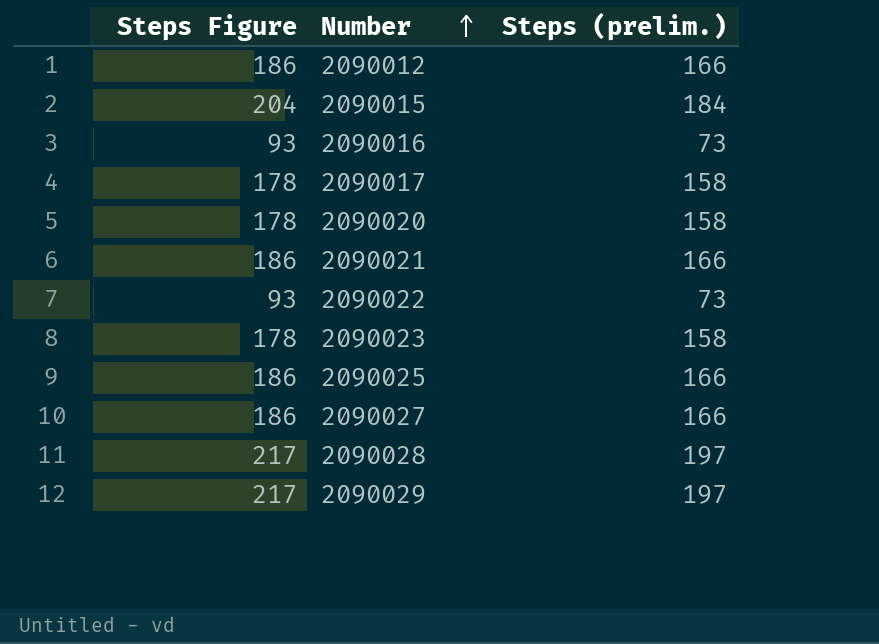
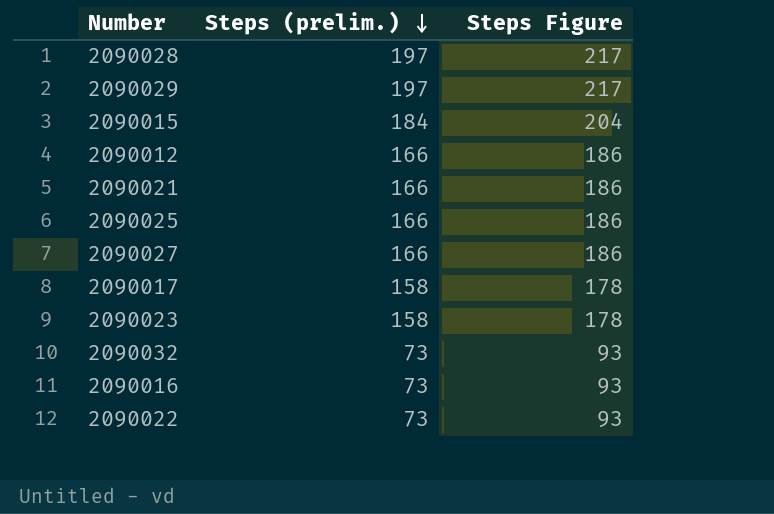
row order: Number ascending -> Steps (prelim.) descending
column Steps Figure | position: 1 -> 3
row 2090020: 178 | 158 -> none
row 2090032: none -> 73 | 93

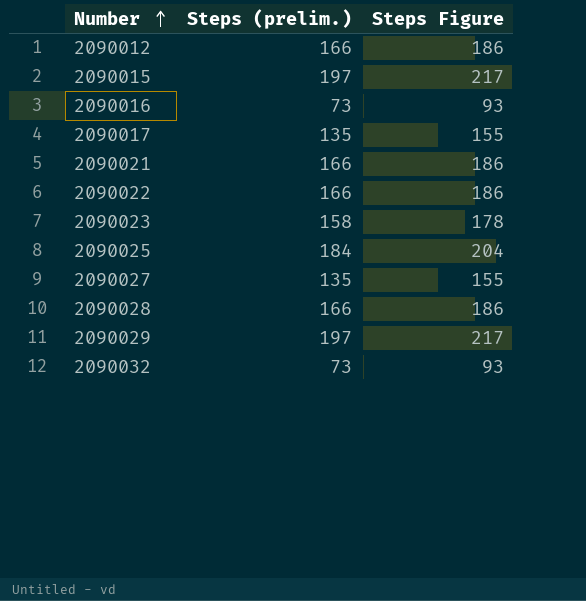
row order: Steps (prelim.) descending -> Number ascending
2090015 | Steps (prelim.): 184 -> 197
2090015 | Steps Figure: 204 -> 217
2090017 | Steps (prelim.): 158 -> 135
2090017 | Steps Figure: 178 -> 155
2090022 | Steps (prelim.): 73 -> 166
2090022 | Steps Figure: 93 -> 186
2090025 | Steps (prelim.): 166 -> 184
2090025 | Steps Figure: 186 -> 204
2090027 | Steps (prelim.): 166 -> 135
2090027 | Steps Figure: 186 -> 155
2090028 | Steps (prelim.): 197 -> 166
2090028 | Steps Figure: 217 -> 186

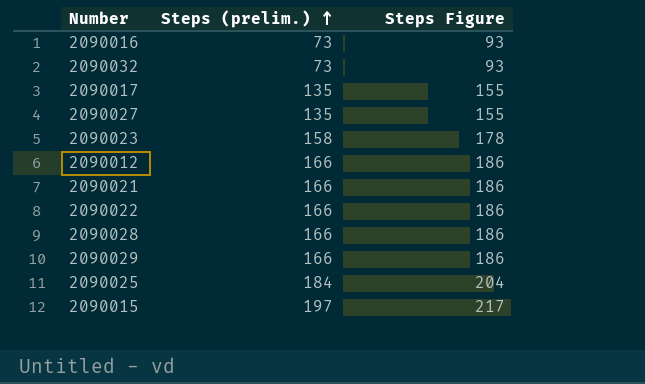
row order: Number ascending -> Steps (prelim.) ascending
2090029 | Steps (prelim.): 197 -> 166
2090029 | Steps Figure: 217 -> 186

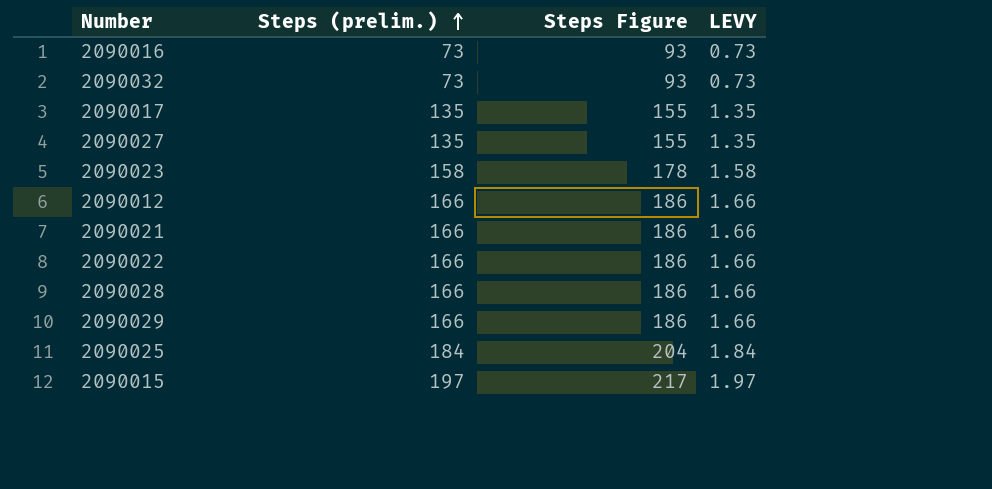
column LEVY | formula: none -> [Steps (prelim.)] * 0.01

